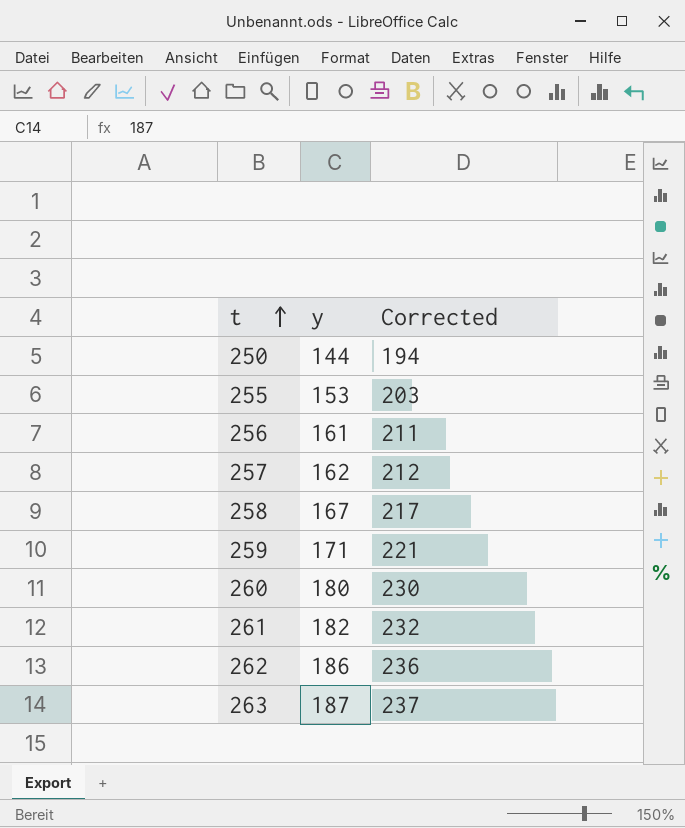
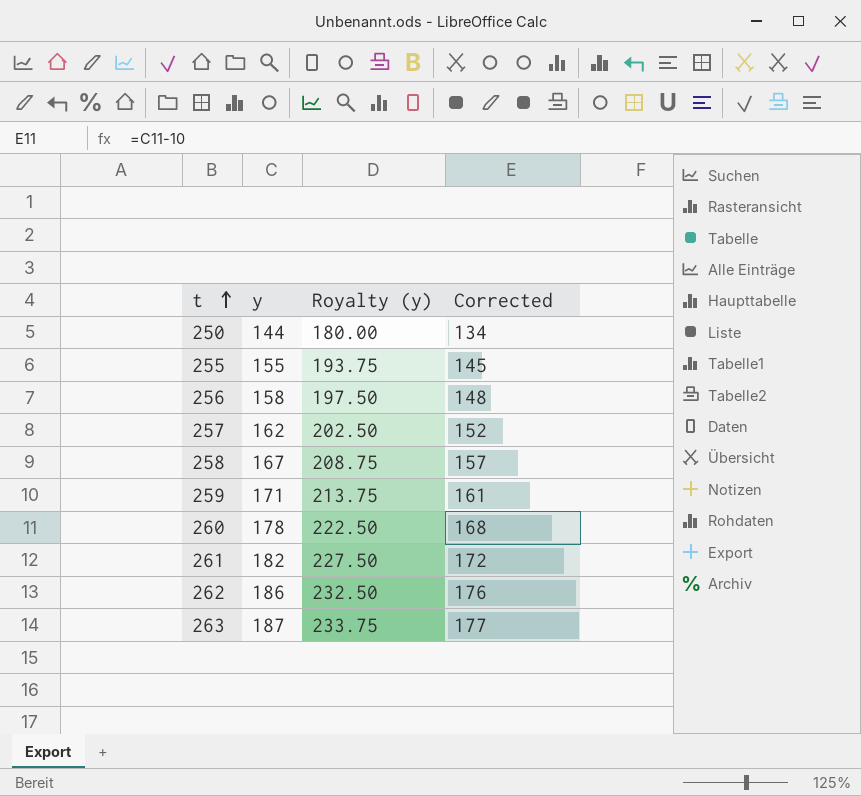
column Royalty (y) | formula: none -> [y] * 1.25
column Corrected | formula: [y] + 50 -> [y] - 10
255 | y: 153 -> 155
256 | y: 161 -> 158
260 | y: 180 -> 178

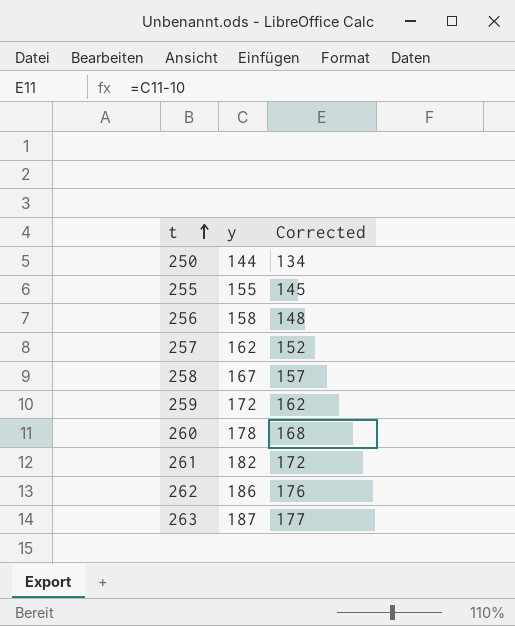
column Royalty (y) | formula: [y] * 1.25 -> none
259 | y: 171 -> 172
259 | Corrected: 161 -> 162

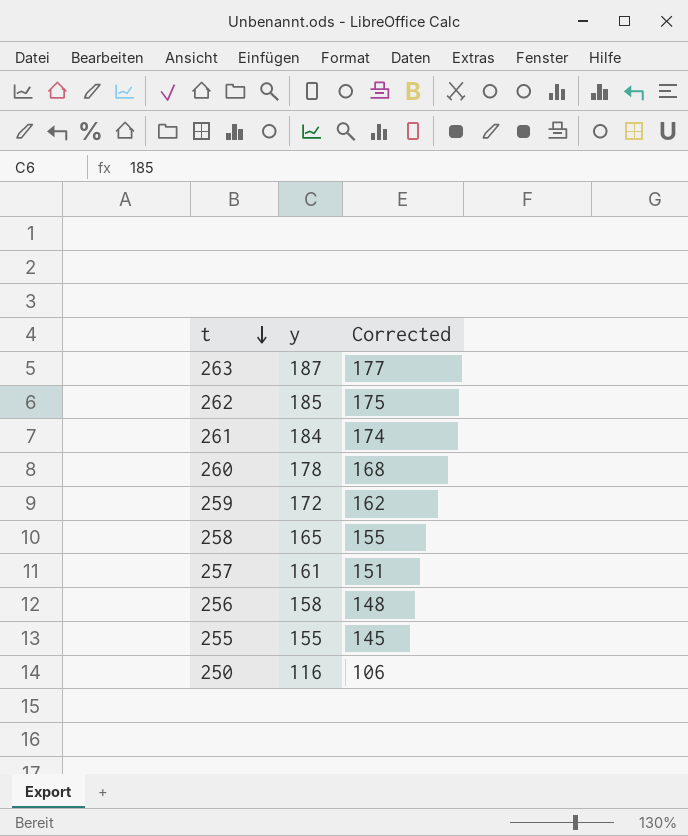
row order: t ascending -> t descending
262 | y: 186 -> 185
262 | Corrected: 176 -> 175
261 | y: 182 -> 184
261 | Corrected: 172 -> 174
258 | y: 167 -> 165
258 | Corrected: 157 -> 155
257 | y: 162 -> 161
257 | Corrected: 152 -> 151
250 | y: 144 -> 116
250 | Corrected: 134 -> 106

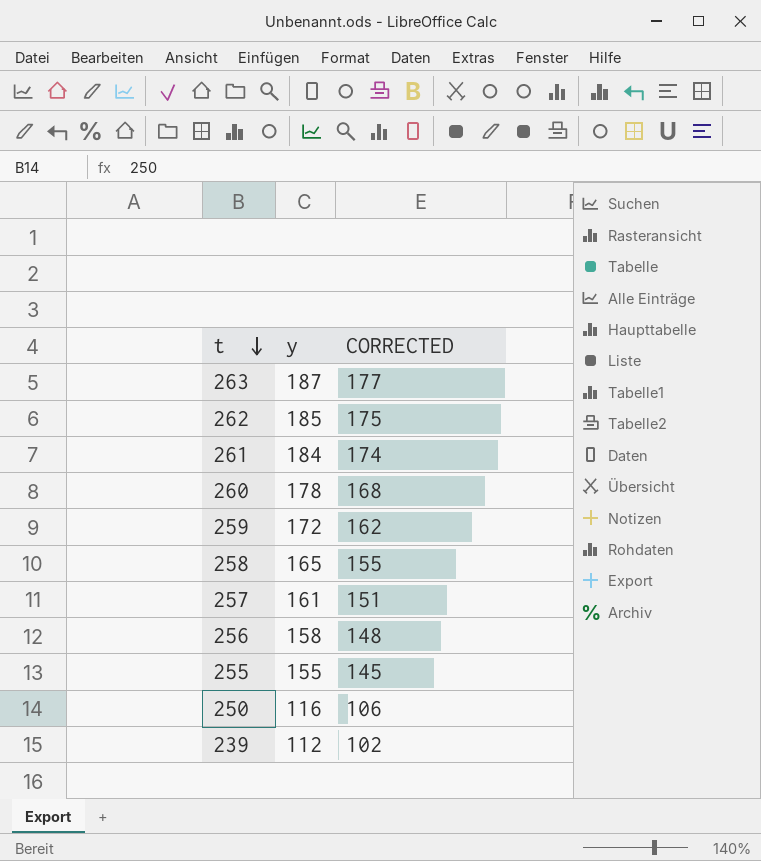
column name: Corrected -> CORRECTED
row 239: none -> 112 | 102

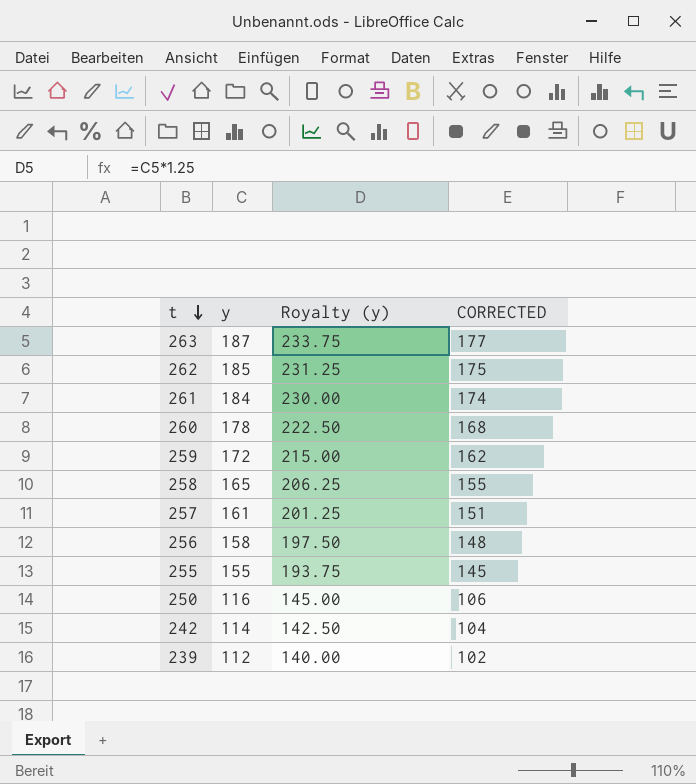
column Royalty (y) | formula: none -> [y] * 1.25
row 242: none -> 114 | 142.50 | 104

